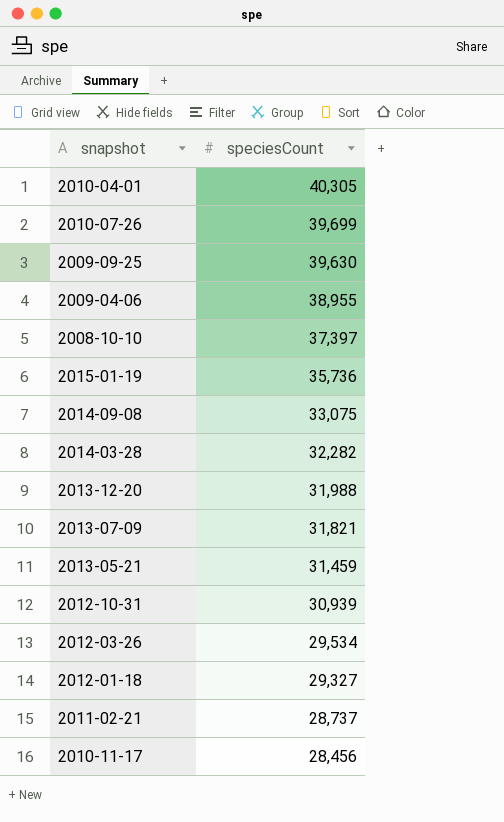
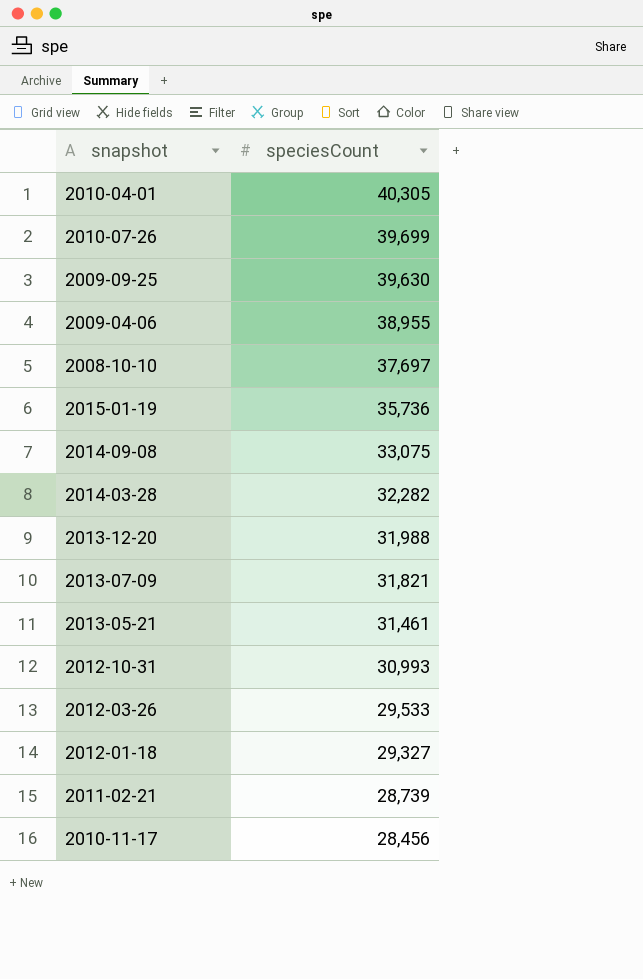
2008-10-10 | speciesCount: 37,397 -> 37,697
2013-05-21 | speciesCount: 31,459 -> 31,461
2012-10-31 | speciesCount: 30,939 -> 30,993
2012-03-26 | speciesCount: 29,534 -> 29,533
2011-02-21 | speciesCount: 28,737 -> 28,739

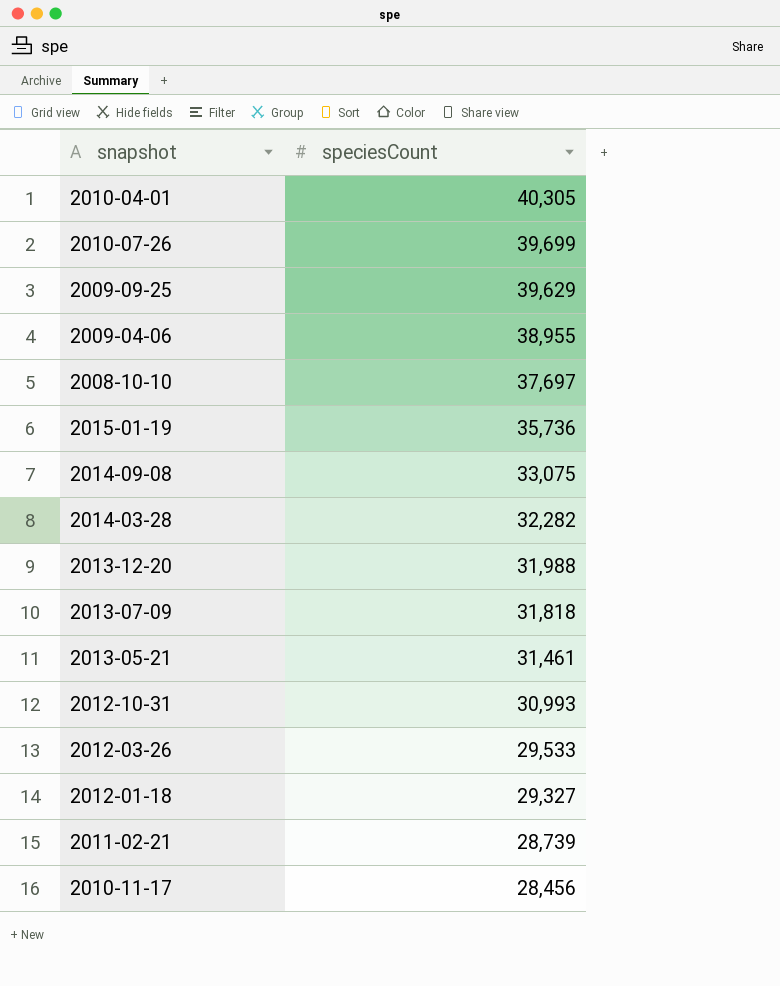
2009-09-25 | speciesCount: 39,630 -> 39,629
2013-07-09 | speciesCount: 31,821 -> 31,818

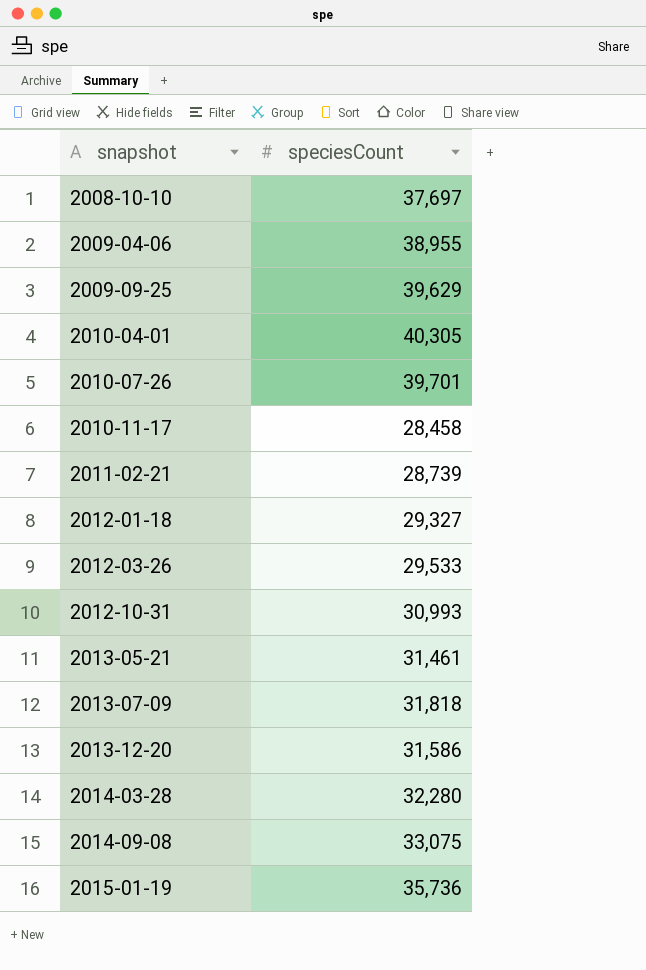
row order: speciesCount descending -> snapshot ascending
2010-07-26 | speciesCount: 39,699 -> 39,701
2010-11-17 | speciesCount: 28,456 -> 28,458
2013-12-20 | speciesCount: 31,988 -> 31,586
2014-03-28 | speciesCount: 32,282 -> 32,280

